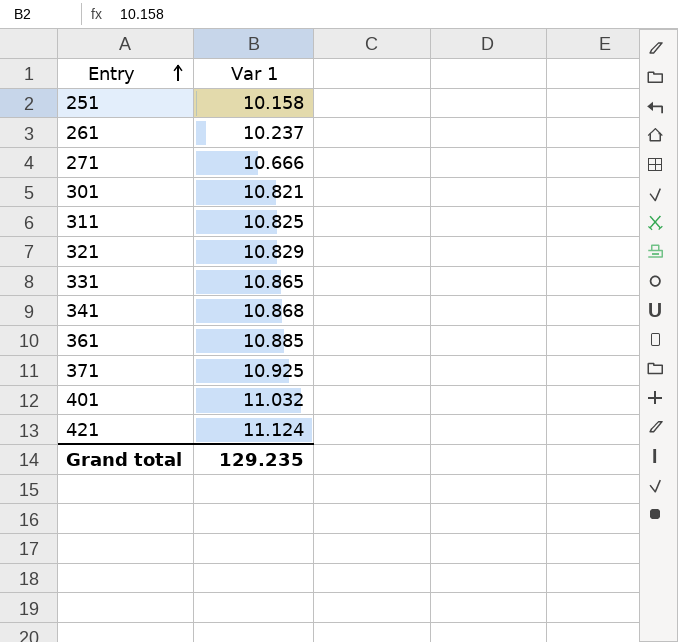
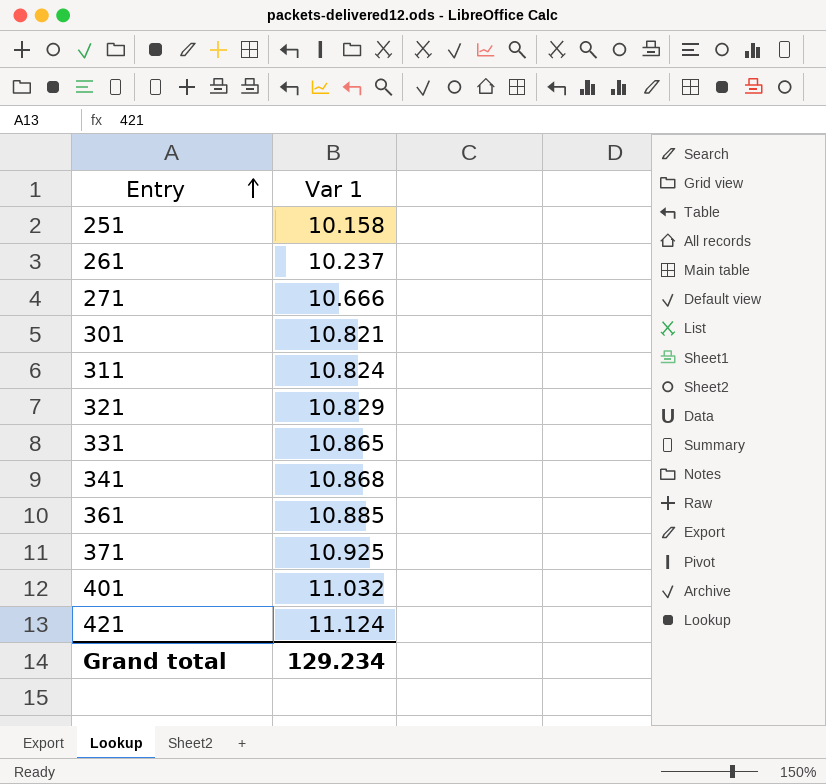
311 | Var 1: 10.825 -> 10.824
Grand total | Var 1: 129.235 -> 129.234

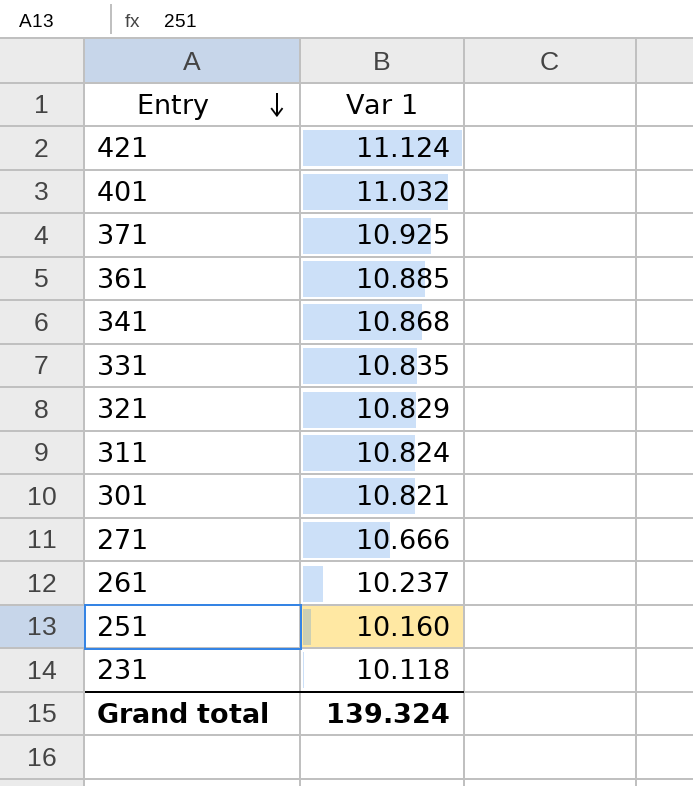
row order: Entry ascending -> Entry descending
331 | Var 1: 10.865 -> 10.835
251 | Var 1: 10.158 -> 10.160
row 231: none -> 10.118
Grand total | Var 1: 129.234 -> 139.324

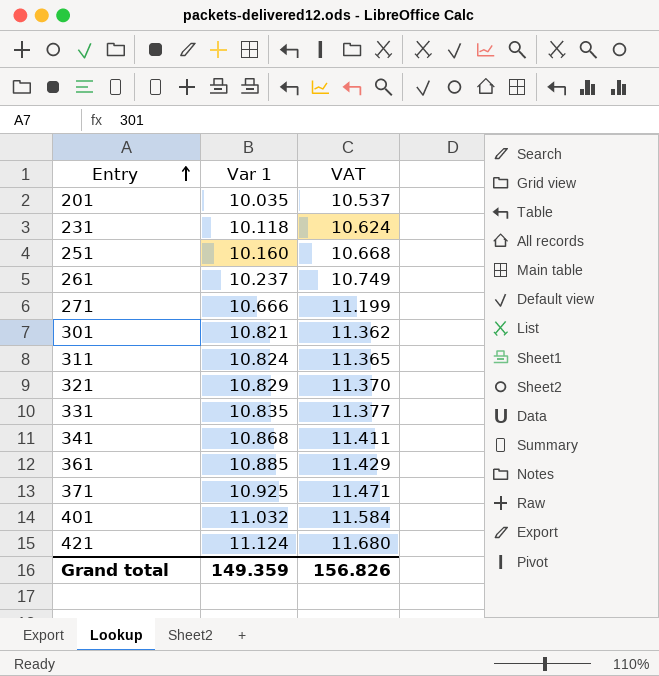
row order: Entry descending -> Entry ascending
column VAT | formula: none -> [Var 1] * 1.05
row 201: none -> 10.035 | 10.537
Grand total | Var 1: 139.324 -> 149.359

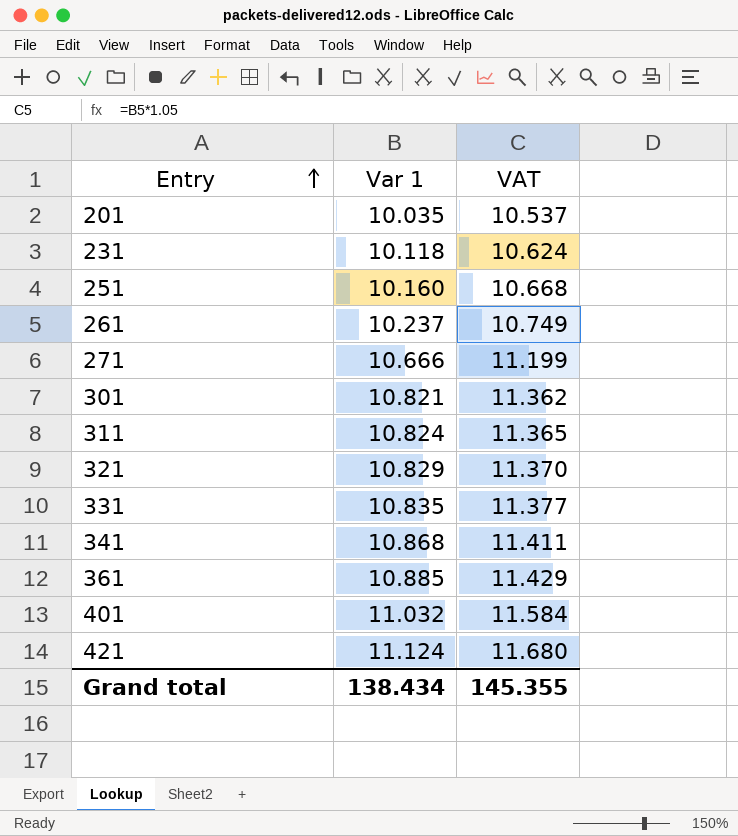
row 371: 10.925 | 11.471 -> none
Grand total | Var 1: 149.359 -> 138.434
Grand total | VAT: 156.826 -> 145.355

